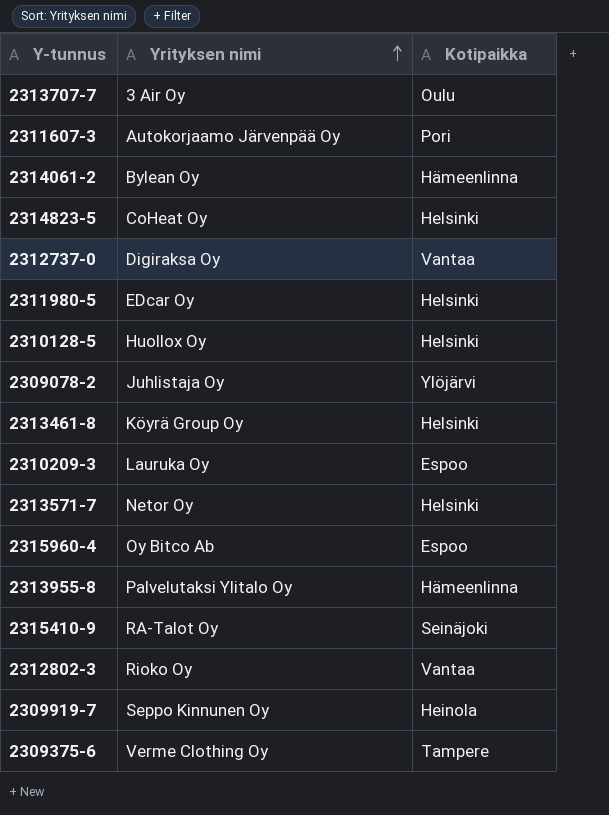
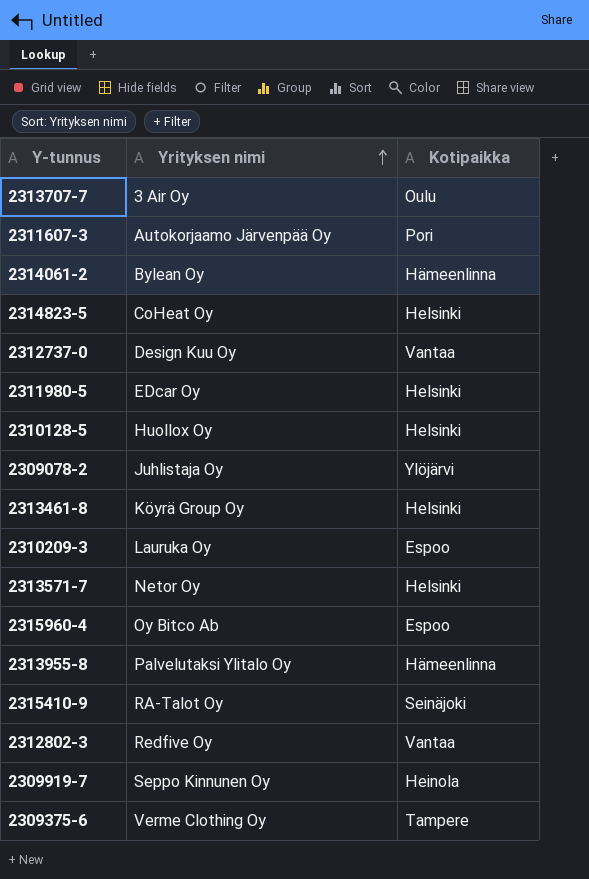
2312737-0 | Yrityksen nimi: Digiraksa Oy -> Design Kuu Oy
2312802-3 | Yrityksen nimi: Rioko Oy -> Redfive Oy

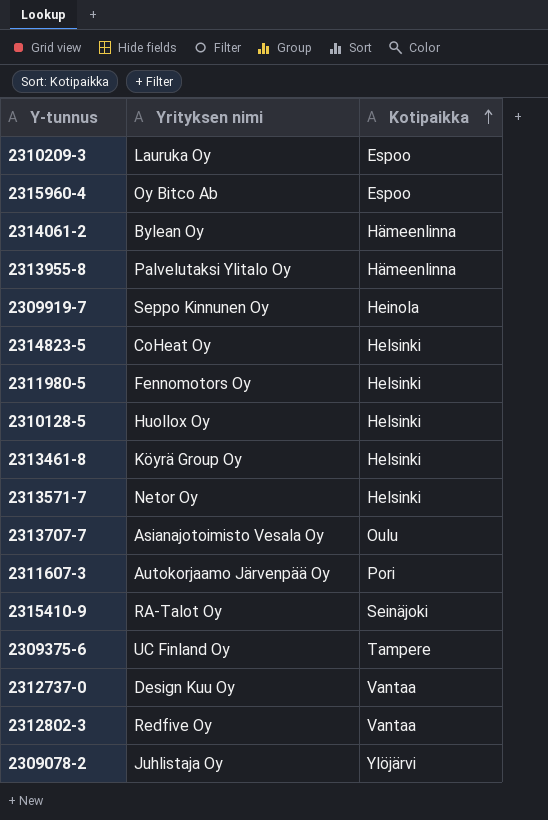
row order: Yrityksen nimi ascending -> Kotipaikka ascending
2311980-5 | Yrityksen nimi: EDcar Oy -> Fennomotors Oy
2313707-7 | Yrityksen nimi: 3 Air Oy -> Asianajotoimisto Vesala Oy
2309375-6 | Yrityksen nimi: Verme Clothing Oy -> UC Finland Oy

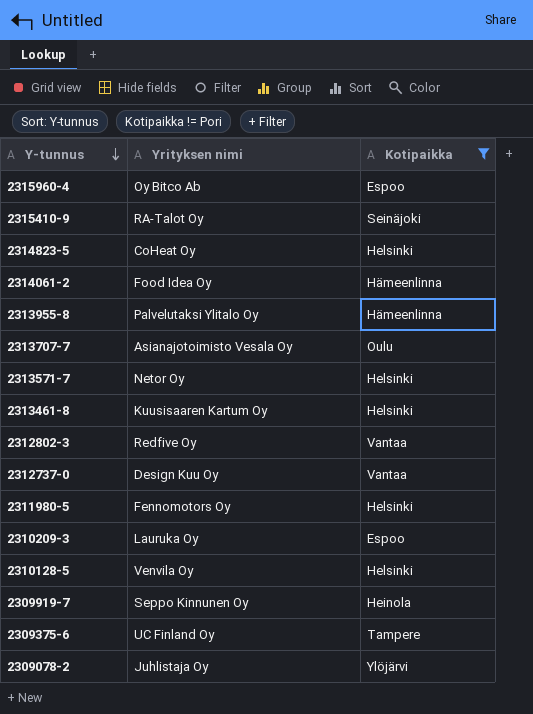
filter: none -> Kotipaikka != Pori
row order: Kotipaikka ascending -> Y-tunnus descending
2314061-2 | Yrityksen nimi: Bylean Oy -> Food Idea Oy
2313461-8 | Yrityksen nimi: Köyrä Group Oy -> Kuusisaaren Kartum Oy
2310128-5 | Yrityksen nimi: Huollox Oy -> Venvila Oy

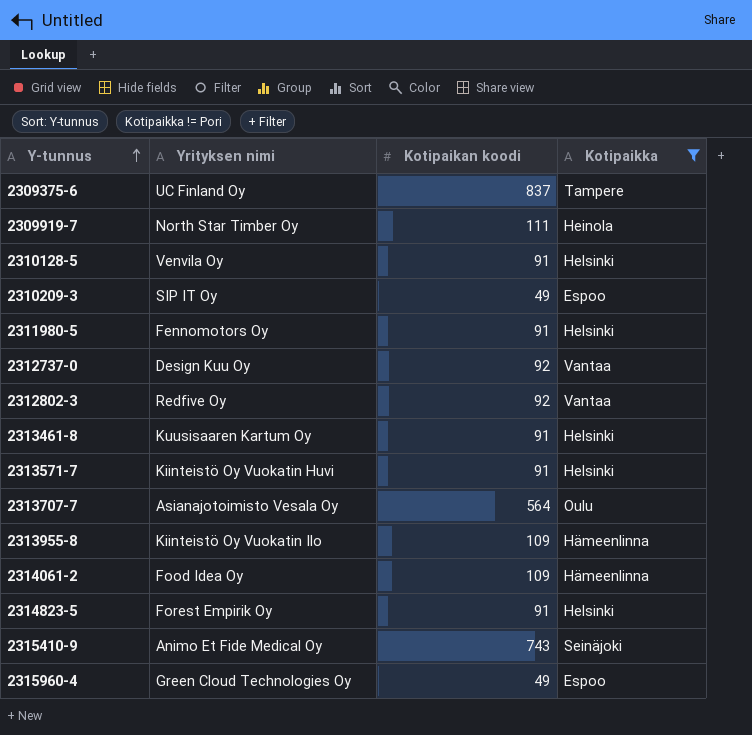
row order: Y-tunnus descending -> Y-tunnus ascending
column Kotipaikan koodi | position: none -> 3
row 2309078-2: Juhlistaja Oy | Ylöjärvi -> none
2309919-7 | Yrityksen nimi: Seppo Kinnunen Oy -> North Star Timber Oy
2310209-3 | Yrityksen nimi: Lauruka Oy -> SIP IT Oy
2313571-7 | Yrityksen nimi: Netor Oy -> Kiinteistö Oy Vuokatin Huvi
2313955-8 | Yrityksen nimi: Palvelutaksi Ylitalo Oy -> Kiinteistö Oy Vuokatin Ilo
2314823-5 | Yrityksen nimi: CoHeat Oy -> Forest Empirik Oy
2315410-9 | Yrityksen nimi: RA-Talot Oy -> Animo Et Fide Medical Oy
2315960-4 | Yrityksen nimi: Oy Bitco Ab -> Green Cloud Technologies Oy

